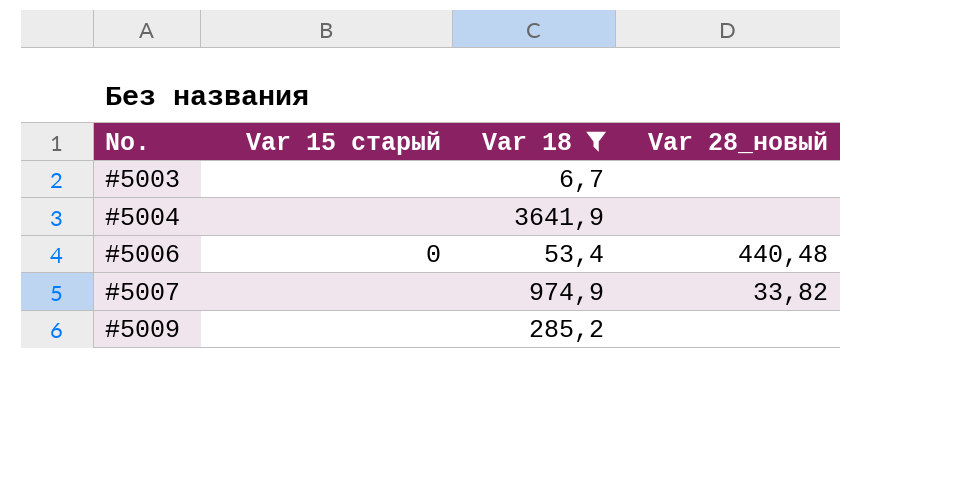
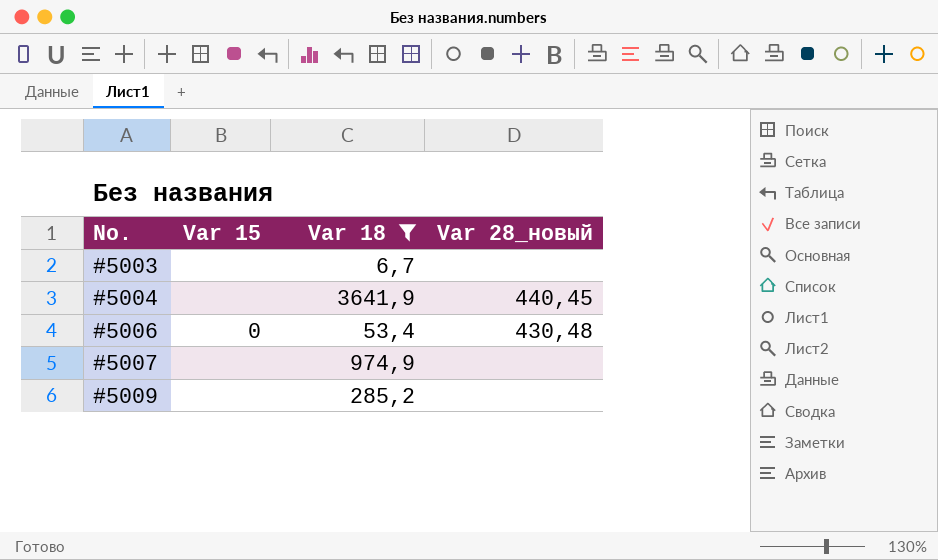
column name: Var 15 старый -> Var 15
#5004 | Var 28_новый: none -> 440,45
#5006 | Var 28_новый: 440,48 -> 430,48
#5007 | Var 28_новый: 33,82 -> none

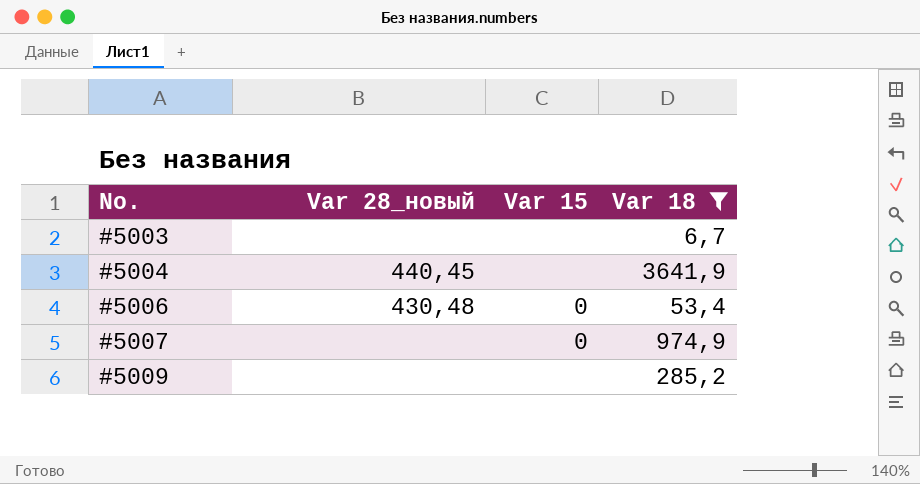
column Var 28_новый | position: 4 -> 2
#5007 | Var 15: none -> 0

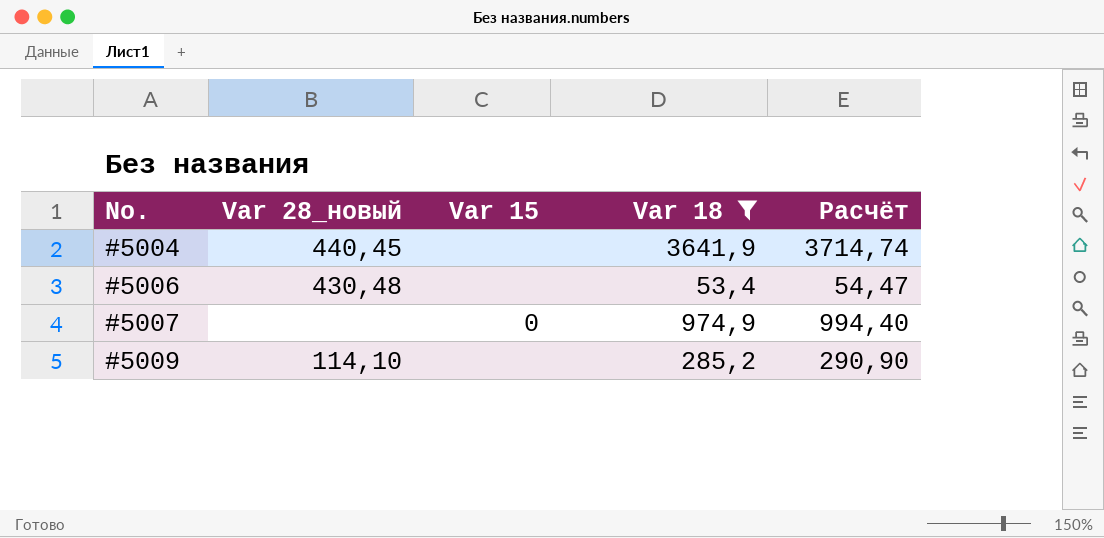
column Расчёт | formula: none -> [Var 18] * 1,02
row #5003: none | none | 6,7 -> none
#5006 | Var 15: 0 -> none
#5009 | Var 28_новый: none -> 114,10

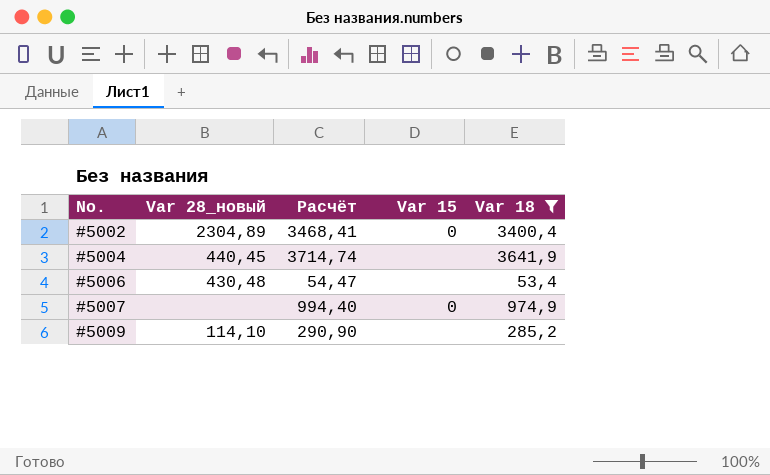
column Расчёт | position: 5 -> 3
row #5002: none -> 2304,89 | 3468,41 | 0 | 3400,4

